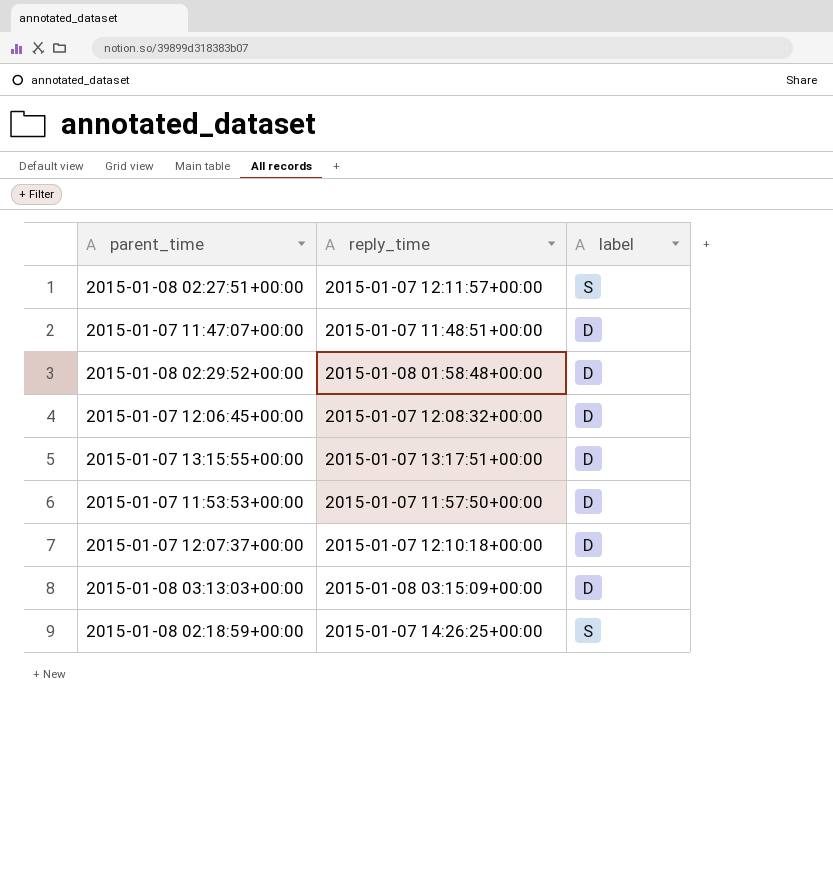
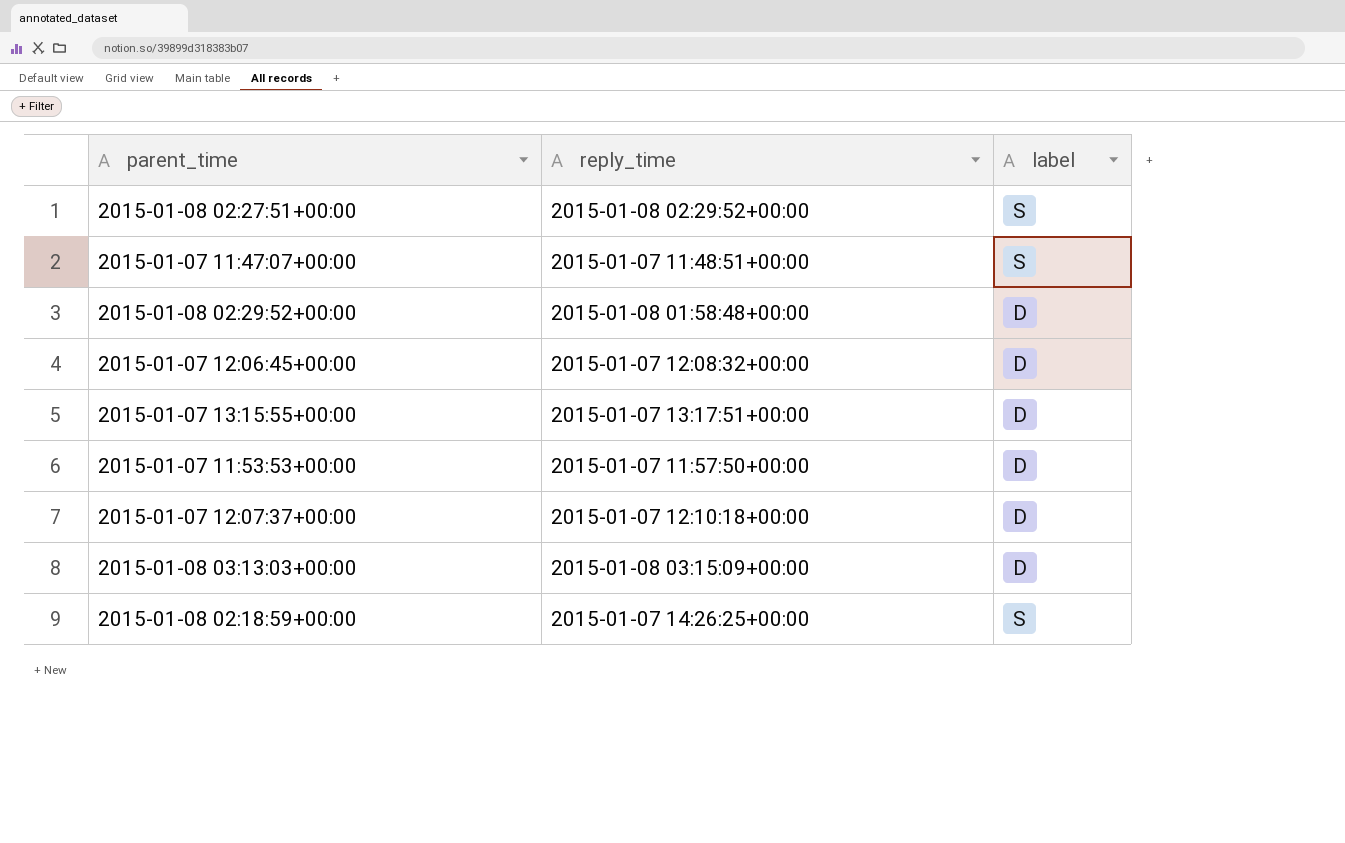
2015-01-08 02:27:51+00:00 | reply_time: 2015-01-07 12:11:57+00:00 -> 2015-01-08 02:29:52+00:00
2015-01-07 11:47:07+00:00 | label: D -> S

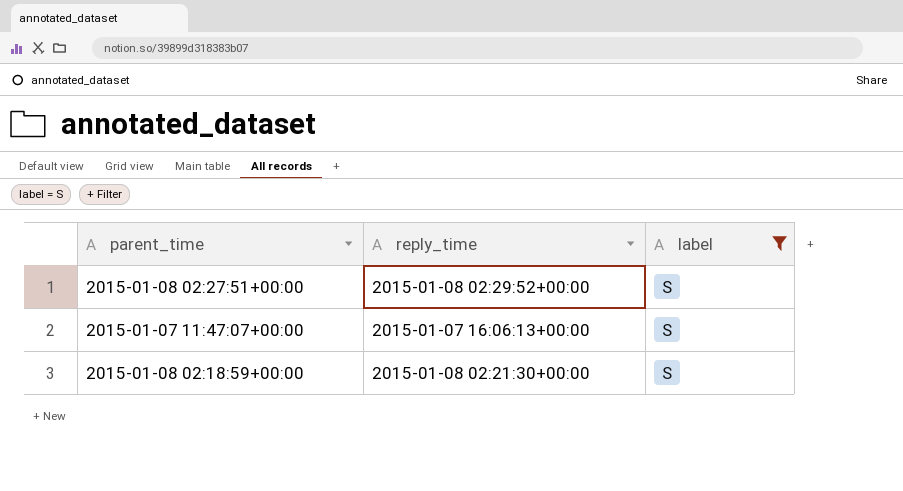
filter: none -> label = S
2015-01-07 11:47:07+00:00 | reply_time: 2015-01-07 11:48:51+00:00 -> 2015-01-07 16:06:13+00:00
2015-01-08 02:18:59+00:00 | reply_time: 2015-01-07 14:26:25+00:00 -> 2015-01-08 02:21:30+00:00

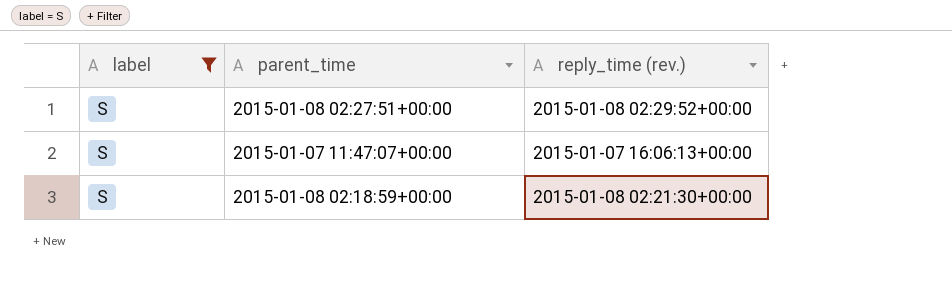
column label | position: 3 -> 1
column name: reply_time -> reply_time (rev.)

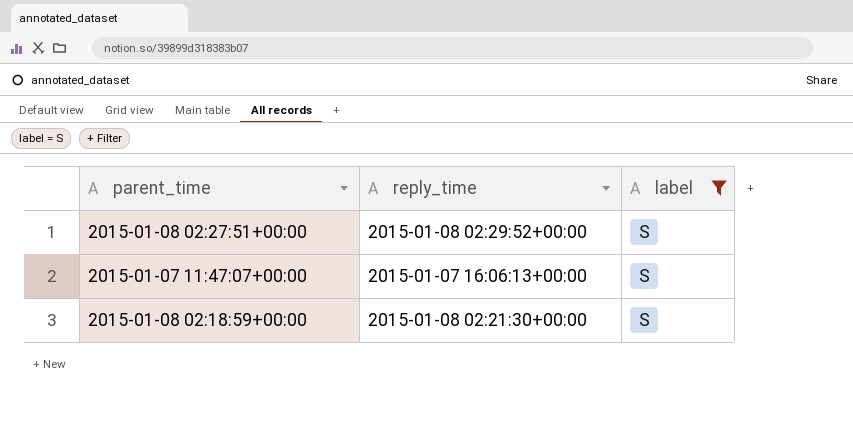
column name: reply_time (rev.) -> reply_time
column label | position: 1 -> 3

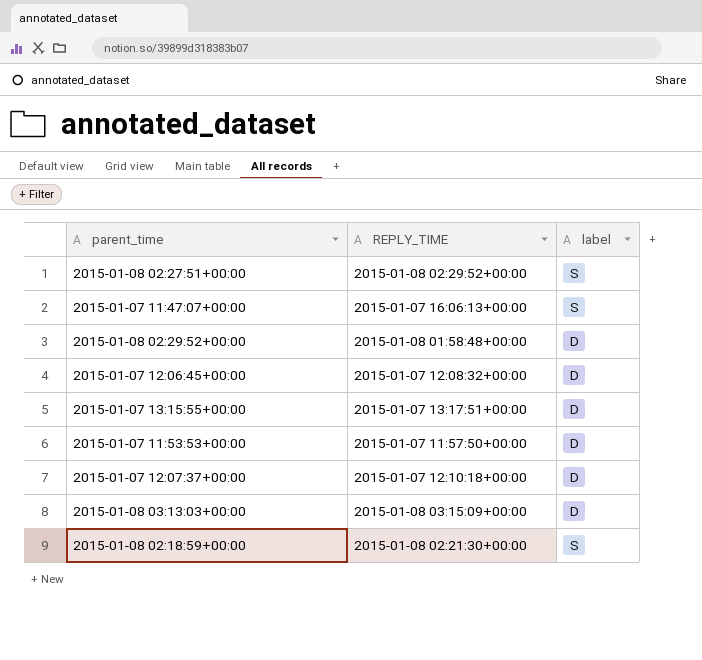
filter: label = S -> none
column name: reply_time -> REPLY_TIME

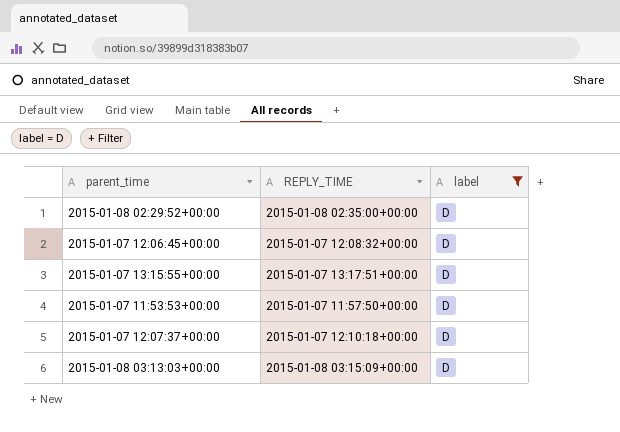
filter: none -> label = D
2015-01-08 02:29:52+00:00 | REPLY_TIME: 2015-01-08 01:58:48+00:00 -> 2015-01-08 02:35:00+00:00

